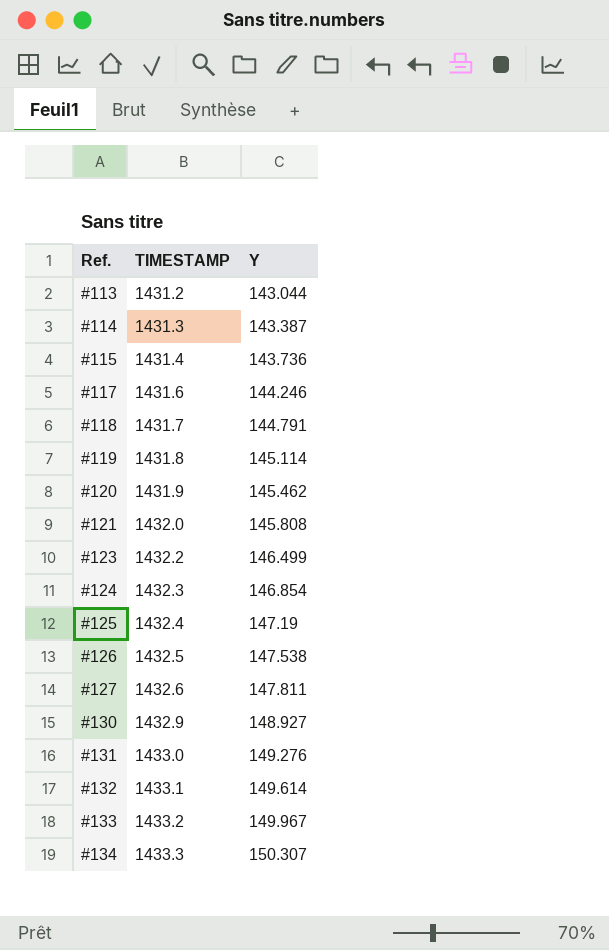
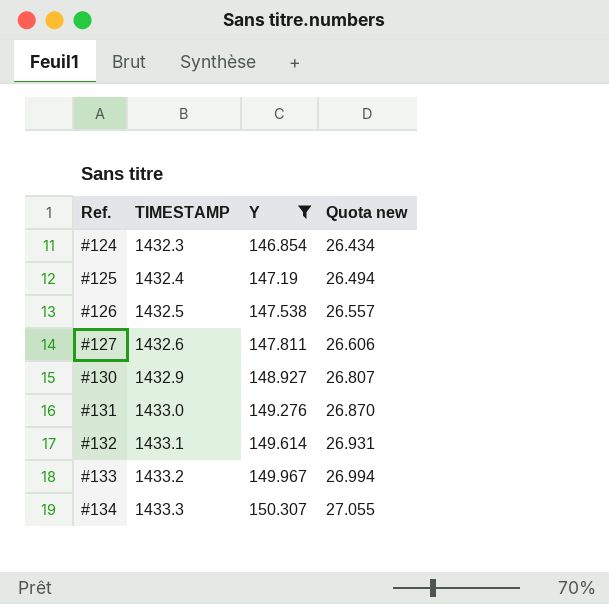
filter: none -> Y >= 146.854
column Quota new | formula: none -> [Y] * 0.18

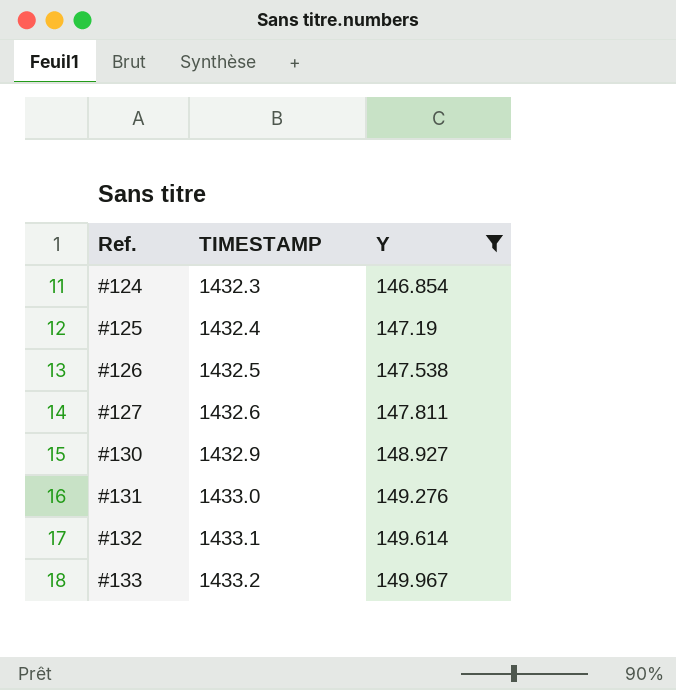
column Quota new | formula: [Y] * 0.18 -> none
row #134: 1433.3 | 150.307 | 27.055 -> none

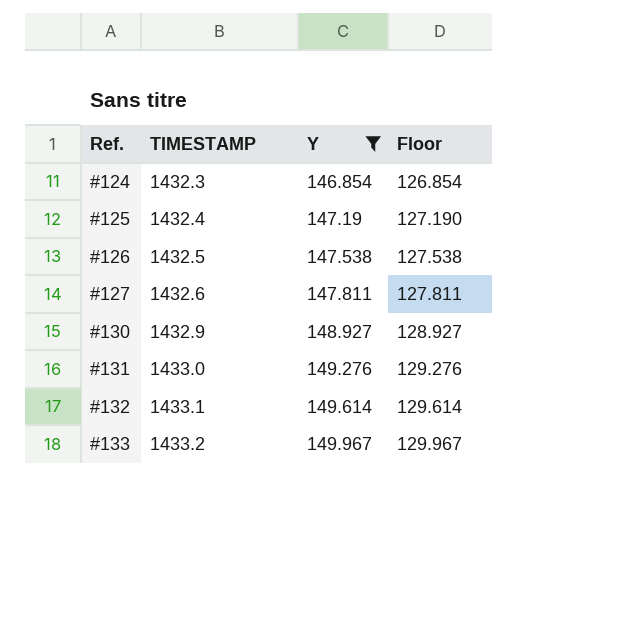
column Floor | formula: none -> [Y] - 20

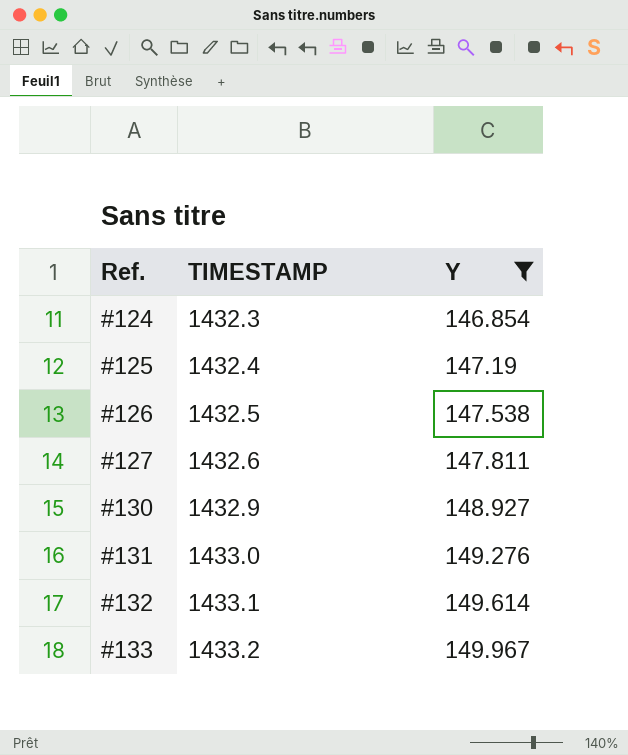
column Floor | formula: [Y] - 20 -> none

